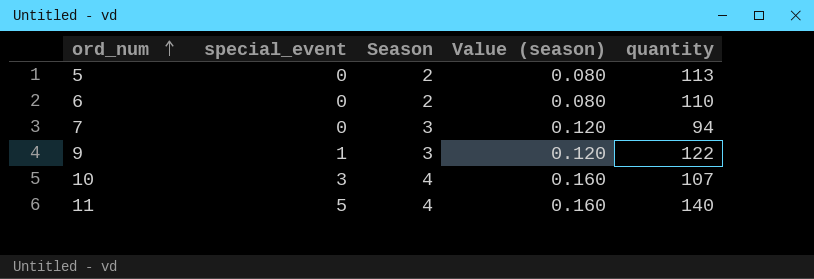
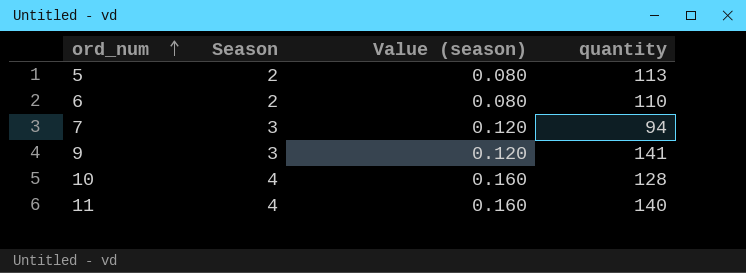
column special_event | position: 2 -> none
9 | quantity: 122 -> 141
10 | quantity: 107 -> 128

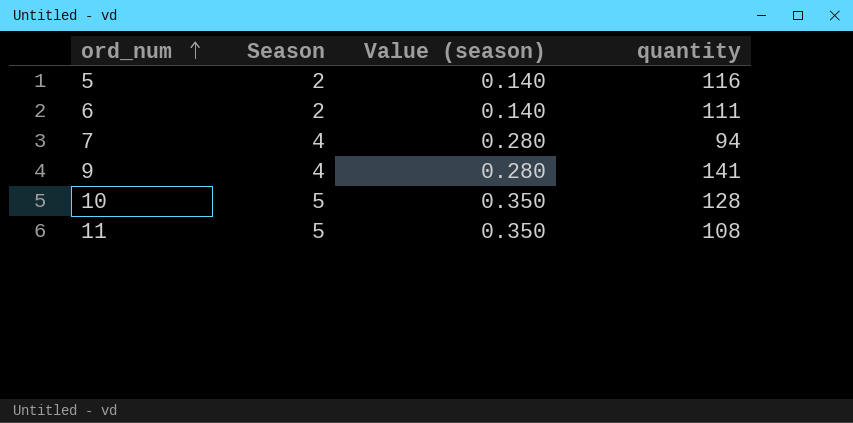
column Value (season) | formula: [Season] * 0.04 -> [Season] * 0.07
5 | quantity: 113 -> 116
6 | quantity: 110 -> 111
7 | Season: 3 -> 4
9 | Season: 3 -> 4
10 | Season: 4 -> 5
11 | Season: 4 -> 5
11 | quantity: 140 -> 108

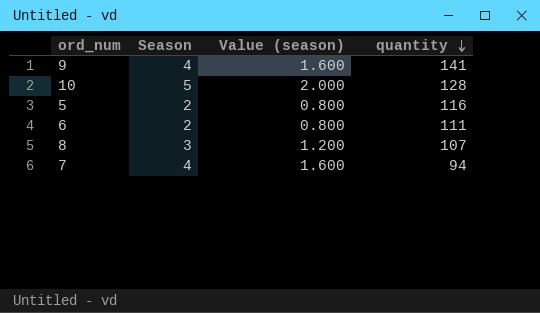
row order: ord_num ascending -> quantity descending
column Value (season) | formula: [Season] * 0.07 -> [Season] * 0.4
row 11: 5 | 0.350 | 108 -> none
row 8: none -> 3 | 1.200 | 107

